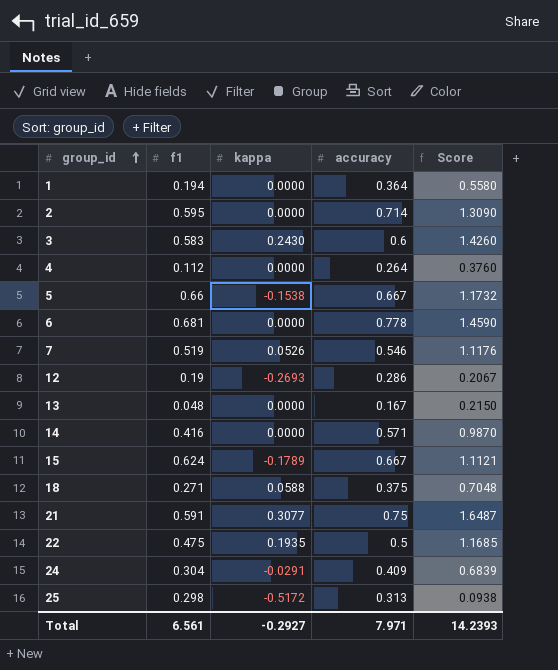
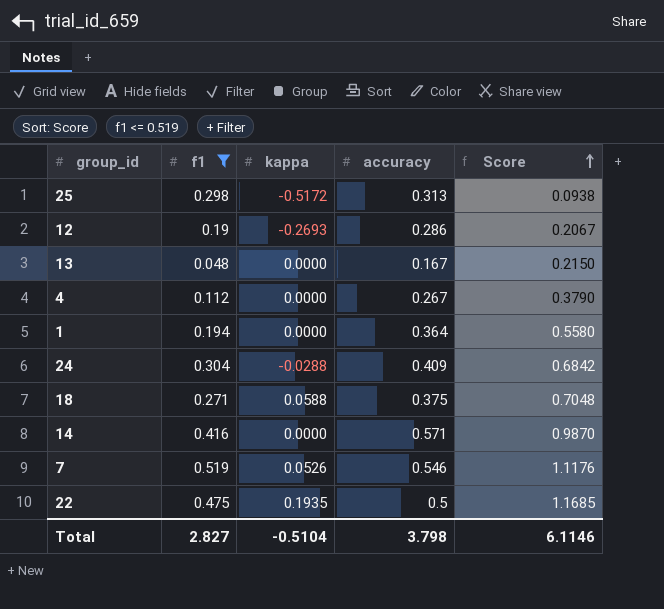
filter: none -> f1 <= 0.519
row order: group_id ascending -> Score ascending
4 | accuracy: 0.264 -> 0.267
4 | Score: 0.3760 -> 0.3790
24 | kappa: -0.0291 -> -0.0288
24 | Score: 0.6839 -> 0.6842
Total | f1: 6.561 -> 2.827
Total | kappa: -0.2927 -> -0.5104
Total | accuracy: 7.971 -> 3.798
Total | Score: 14.2393 -> 6.1146

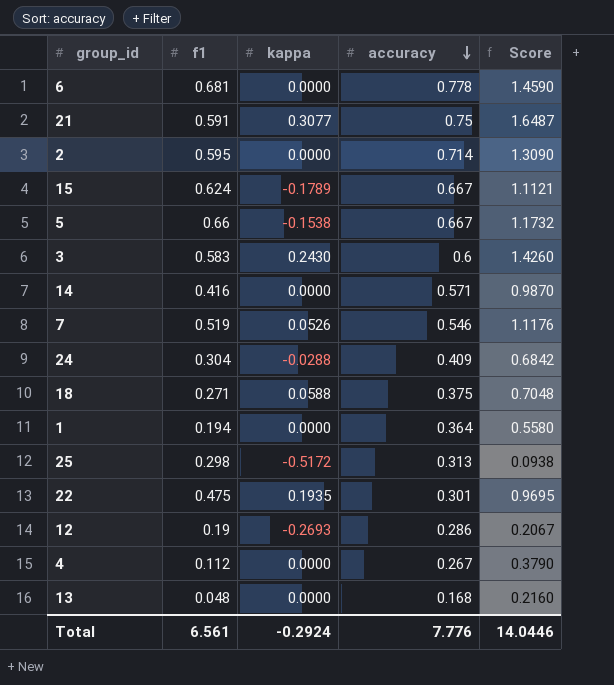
filter: f1 <= 0.519 -> none
row order: Score ascending -> accuracy descending
22 | accuracy: 0.5 -> 0.301
22 | Score: 1.1685 -> 0.9695
13 | accuracy: 0.167 -> 0.168
13 | Score: 0.2150 -> 0.2160
Total | f1: 2.827 -> 6.561
Total | kappa: -0.5104 -> -0.2924
Total | accuracy: 3.798 -> 7.776
Total | Score: 6.1146 -> 14.0446

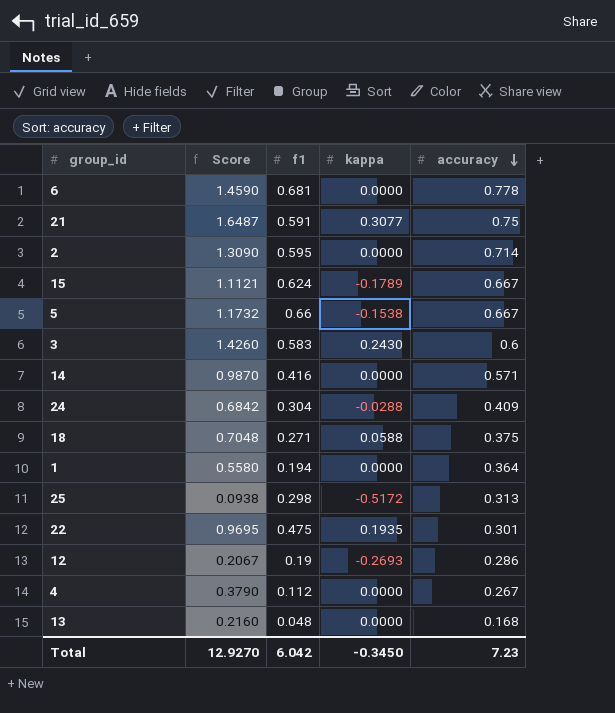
column Score | position: 5 -> 2
row 7: 0.519 | 0.0526 | 0.546 | 1.1176 -> none
Total | Score: 14.0446 -> 12.9270
Total | f1: 6.561 -> 6.042
Total | kappa: -0.2924 -> -0.3450
Total | accuracy: 7.776 -> 7.23

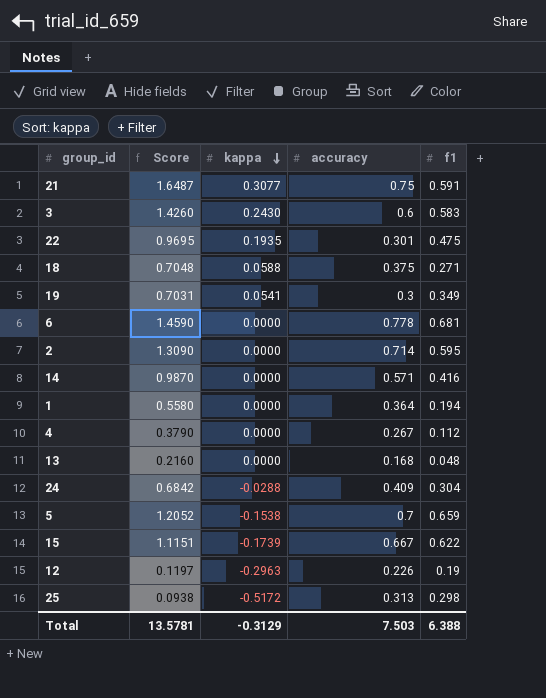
row order: accuracy descending -> kappa descending
column f1 | position: 3 -> 5
row 19: none -> 0.7031 | 0.0541 | 0.3 | 0.349
5 | Score: 1.1732 -> 1.2052
5 | accuracy: 0.667 -> 0.7
5 | f1: 0.66 -> 0.659
15 | Score: 1.1121 -> 1.1151
15 | kappa: -0.1789 -> -0.1739
15 | f1: 0.624 -> 0.622
12 | Score: 0.2067 -> 0.1197
12 | kappa: -0.2693 -> -0.2963
12 | accuracy: 0.286 -> 0.226
Total | Score: 12.9270 -> 13.5781
Total | kappa: -0.3450 -> -0.3129
Total | accuracy: 7.23 -> 7.503
Total | f1: 6.042 -> 6.388

